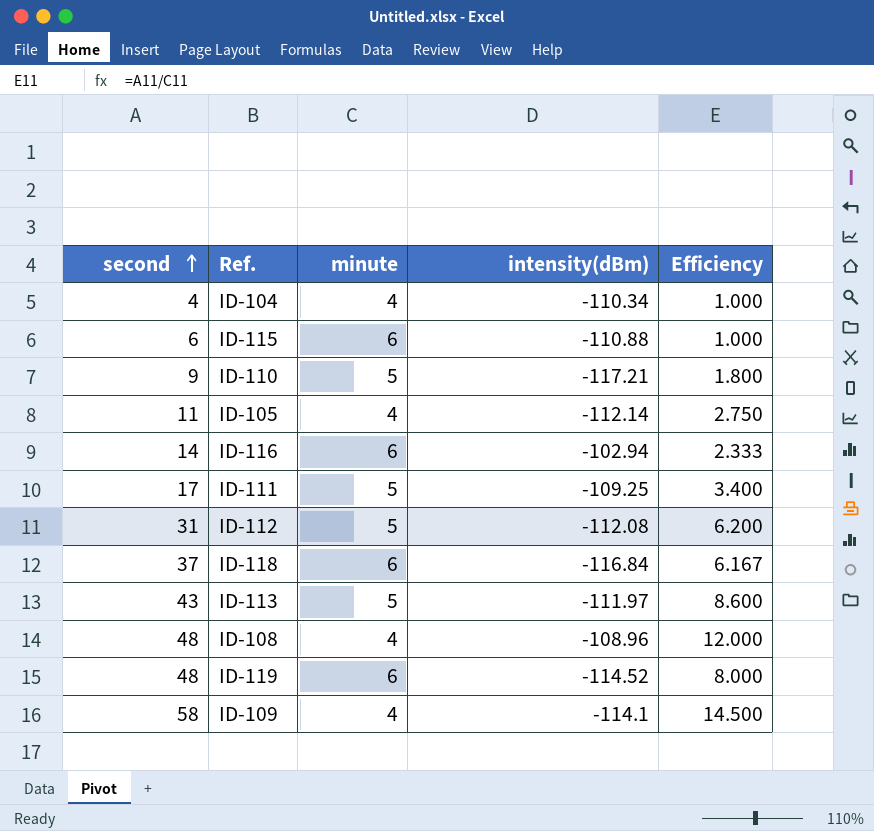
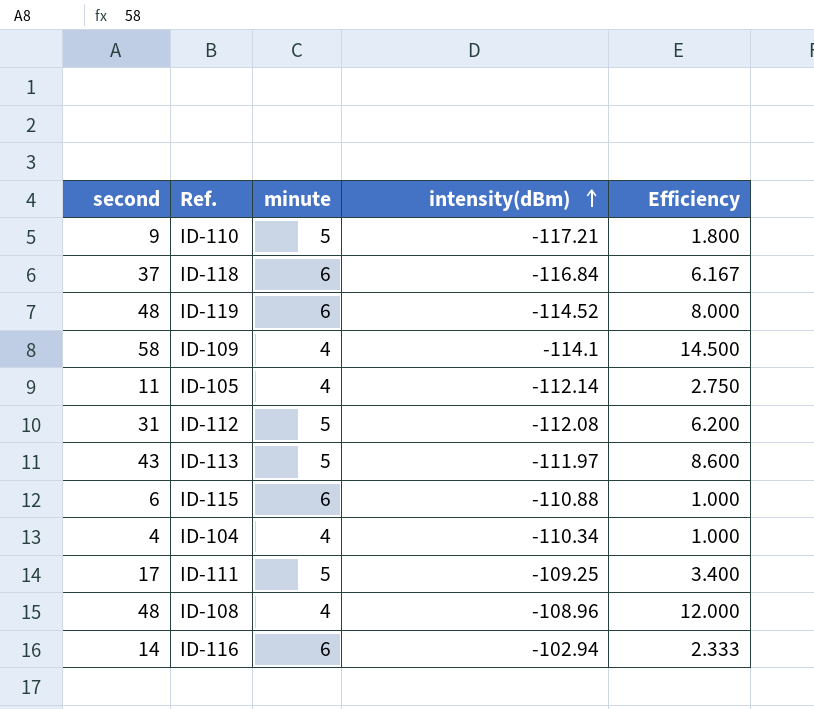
row order: second ascending -> intensity(dBm) ascending

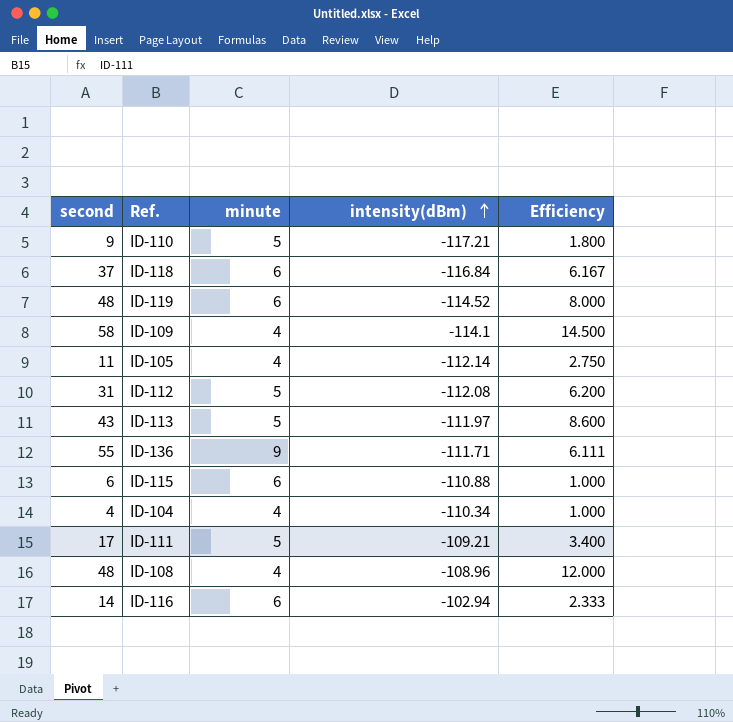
row ID-136: none -> 55 | 9 | -111.71 | 6.111
ID-111 | intensity(dBm): -109.25 -> -109.21

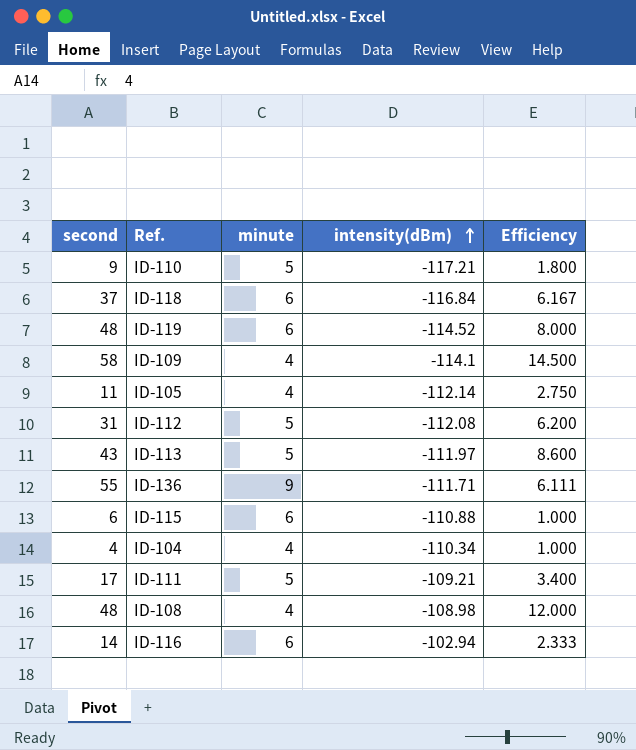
ID-108 | intensity(dBm): -108.96 -> -108.98

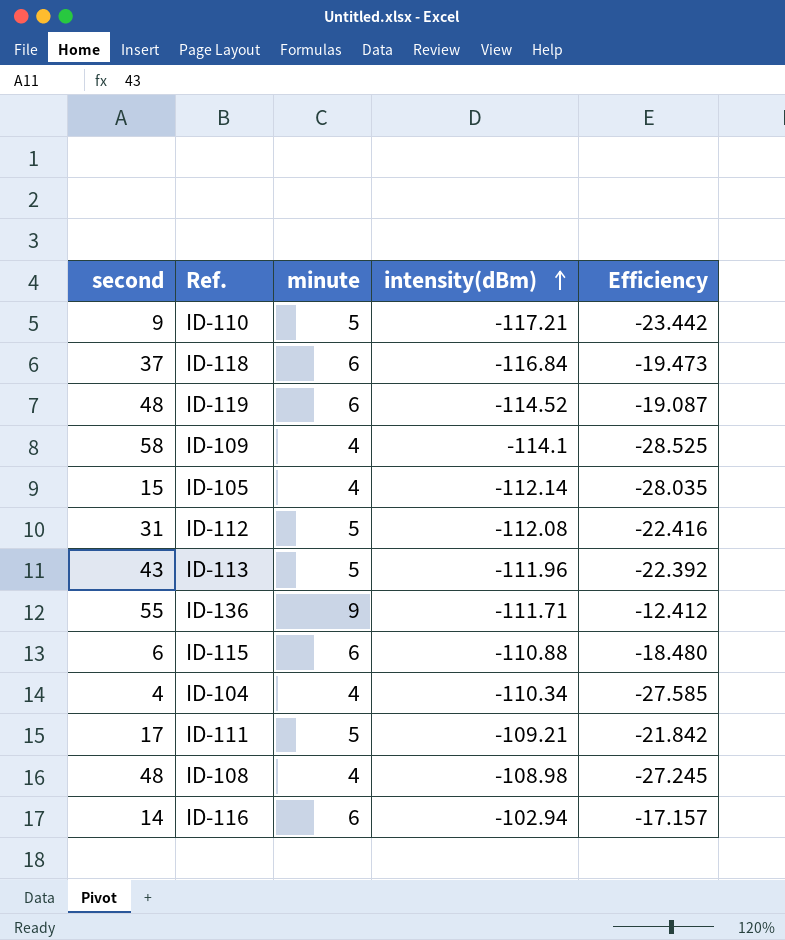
column Efficiency | formula: [second] / [minute] -> [intensity(dBm)] / [minute]
ID-105 | second: 11 -> 15
ID-113 | intensity(dBm): -111.97 -> -111.96

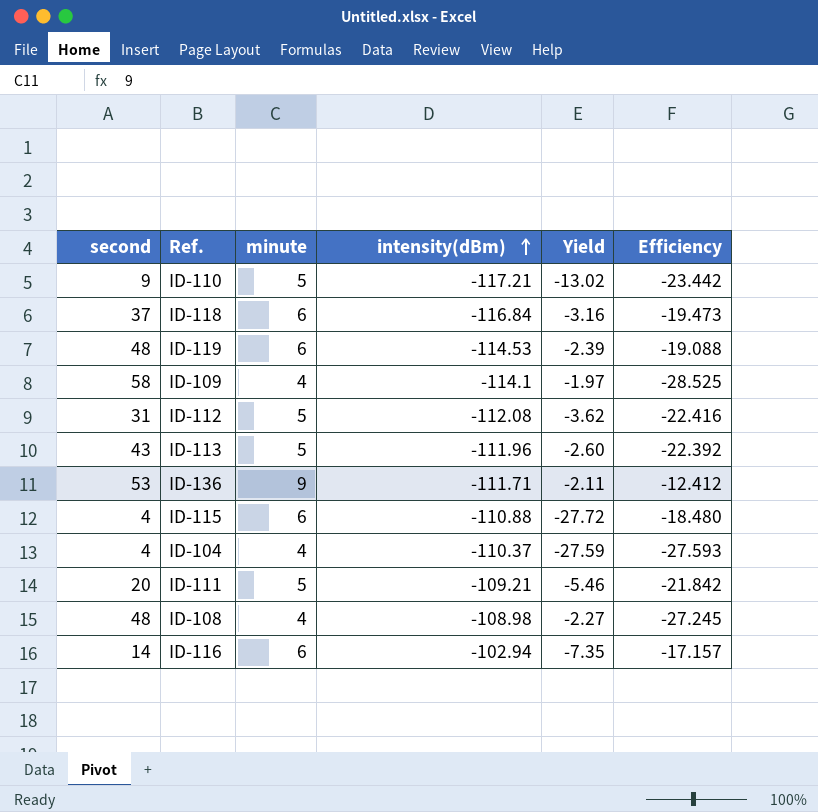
column Yield | formula: none -> [intensity(dBm)] / [second]
row ID-105: 15 | 4 | -112.14 | -28.035 -> none
ID-119 | intensity(dBm): -114.52 -> -114.53
ID-119 | Efficiency: -19.087 -> -19.088
ID-136 | second: 55 -> 53
ID-115 | second: 6 -> 4
ID-104 | intensity(dBm): -110.34 -> -110.37
ID-104 | Efficiency: -27.585 -> -27.593
ID-111 | second: 17 -> 20

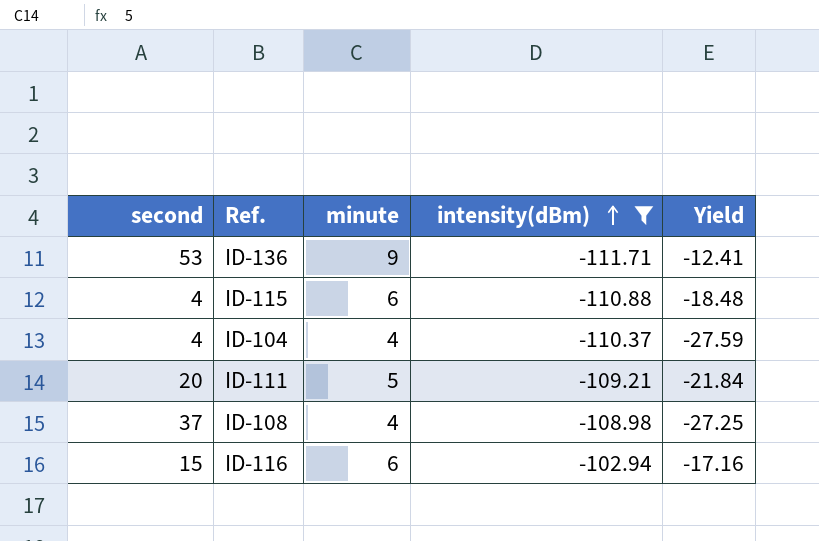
filter: none -> intensity(dBm) >= -111.71
column Efficiency | formula: [intensity(dBm)] / [minute] -> none
column Yield | formula: [intensity(dBm)] / [second] -> [intensity(dBm)] / [minute]
ID-108 | second: 48 -> 37
ID-116 | second: 14 -> 15

